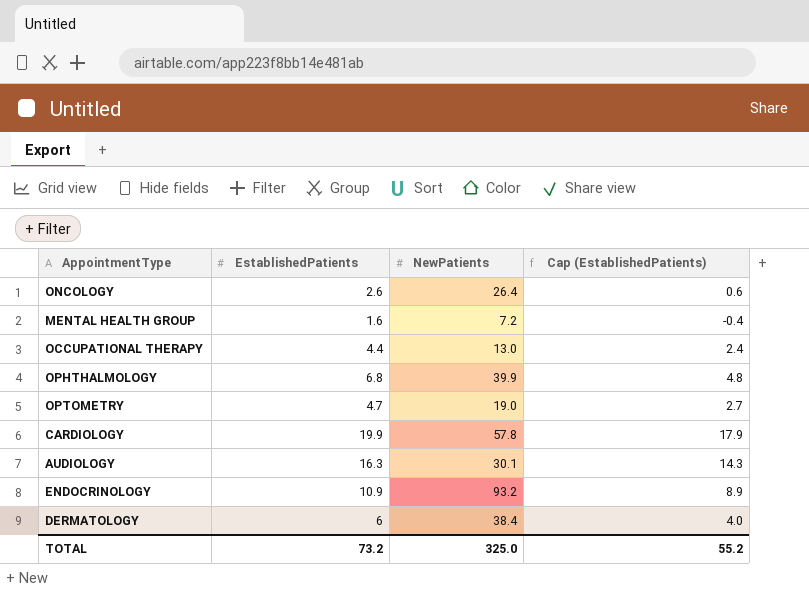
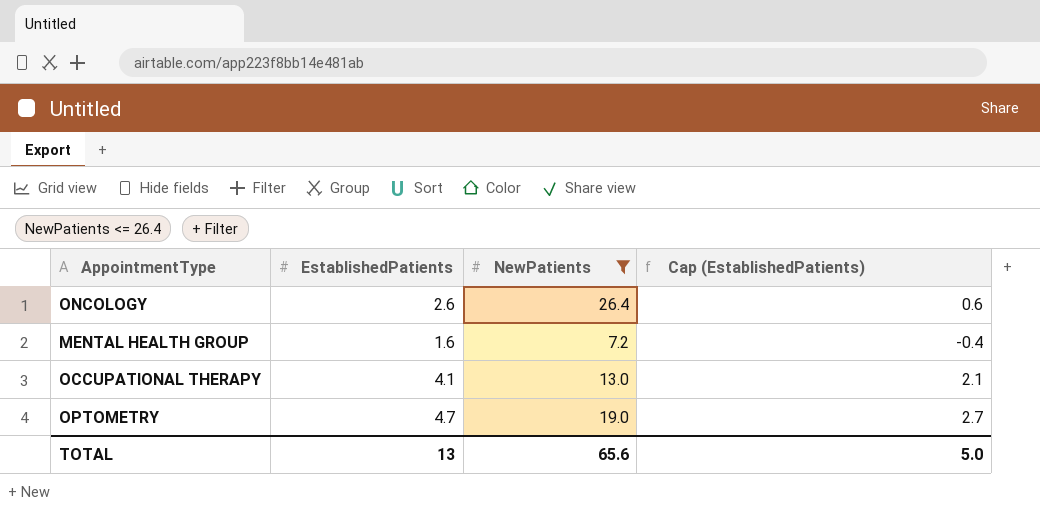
filter: none -> NewPatients <= 26.4
OCCUPATIONAL THERAPY | EstablishedPatients: 4.4 -> 4.1
OCCUPATIONAL THERAPY | Cap (EstablishedPatients): 2.4 -> 2.1
TOTAL | EstablishedPatients: 73.2 -> 13
TOTAL | NewPatients: 325.0 -> 65.6
TOTAL | Cap (EstablishedPatients): 55.2 -> 5.0

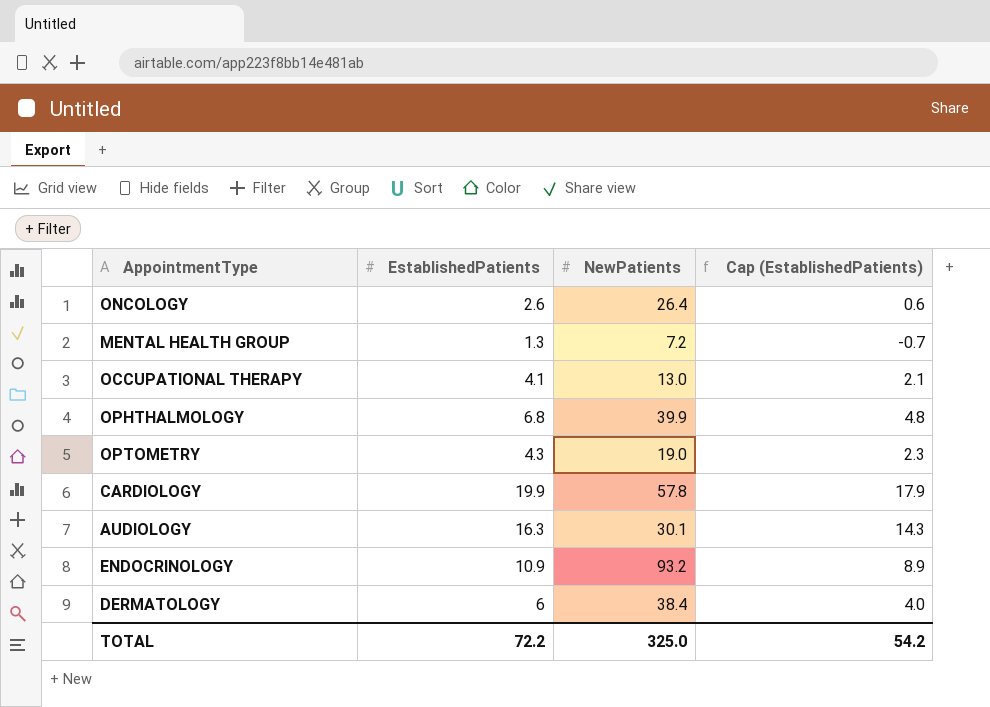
filter: NewPatients <= 26.4 -> none
MENTAL HEALTH GROUP | EstablishedPatients: 1.6 -> 1.3
MENTAL HEALTH GROUP | Cap (EstablishedPatients): -0.4 -> -0.7
OPTOMETRY | EstablishedPatients: 4.7 -> 4.3
OPTOMETRY | Cap (EstablishedPatients): 2.7 -> 2.3
TOTAL | EstablishedPatients: 13 -> 72.2
TOTAL | NewPatients: 65.6 -> 325.0
TOTAL | Cap (EstablishedPatients): 5.0 -> 54.2

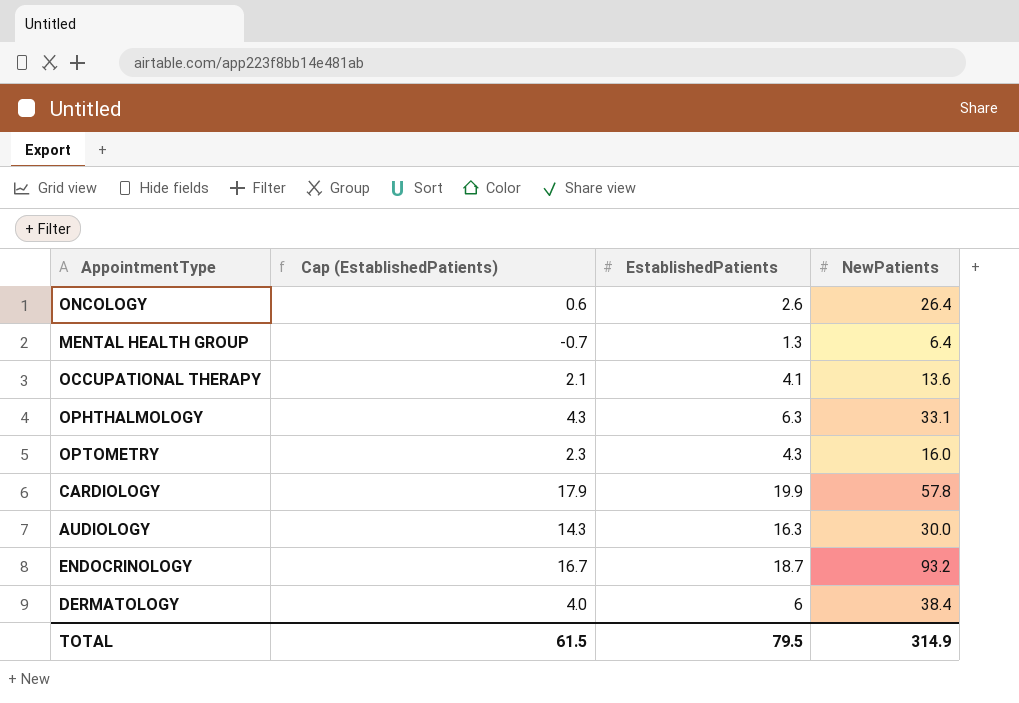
column Cap (EstablishedPatients) | position: 4 -> 2
MENTAL HEALTH GROUP | NewPatients: 7.2 -> 6.4
OCCUPATIONAL THERAPY | NewPatients: 13.0 -> 13.6
OPHTHALMOLOGY | Cap (EstablishedPatients): 4.8 -> 4.3
OPHTHALMOLOGY | EstablishedPatients: 6.8 -> 6.3
OPHTHALMOLOGY | NewPatients: 39.9 -> 33.1
OPTOMETRY | NewPatients: 19.0 -> 16.0
AUDIOLOGY | NewPatients: 30.1 -> 30.0
ENDOCRINOLOGY | Cap (EstablishedPatients): 8.9 -> 16.7
ENDOCRINOLOGY | EstablishedPatients: 10.9 -> 18.7
TOTAL | Cap (EstablishedPatients): 54.2 -> 61.5
TOTAL | EstablishedPatients: 72.2 -> 79.5
TOTAL | NewPatients: 325.0 -> 314.9

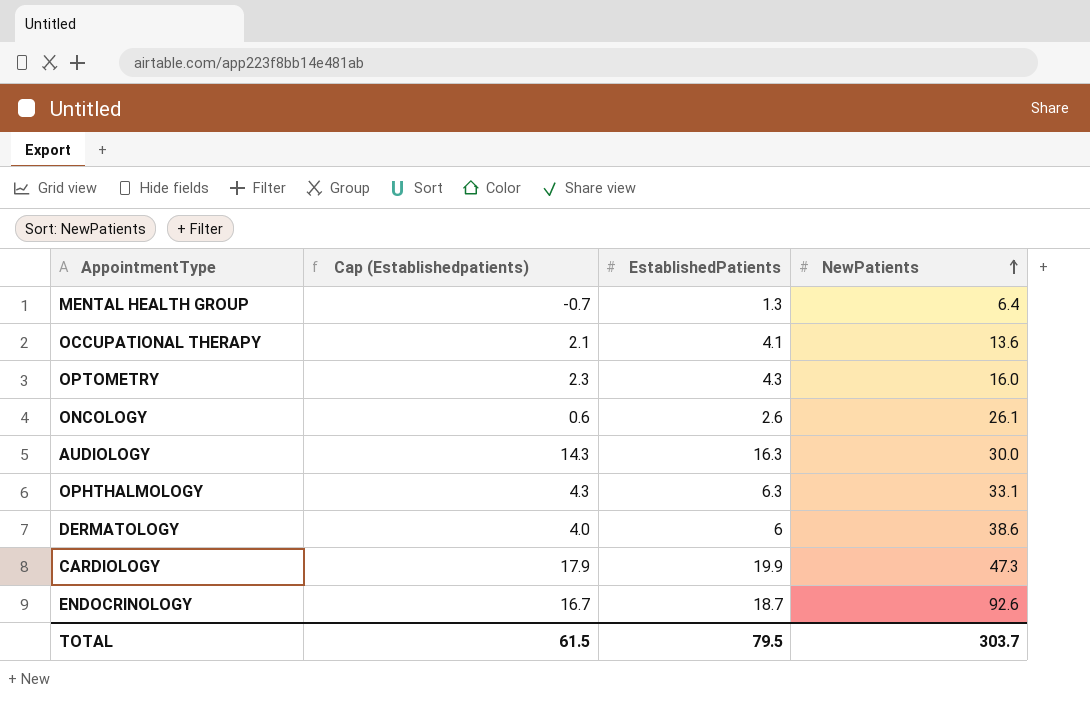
row order: none -> NewPatients ascending
column name: Cap (EstablishedPatients) -> Cap (Establishedpatients)
ONCOLOGY | NewPatients: 26.4 -> 26.1
DERMATOLOGY | NewPatients: 38.4 -> 38.6
CARDIOLOGY | NewPatients: 57.8 -> 47.3
ENDOCRINOLOGY | NewPatients: 93.2 -> 92.6
TOTAL | NewPatients: 314.9 -> 303.7

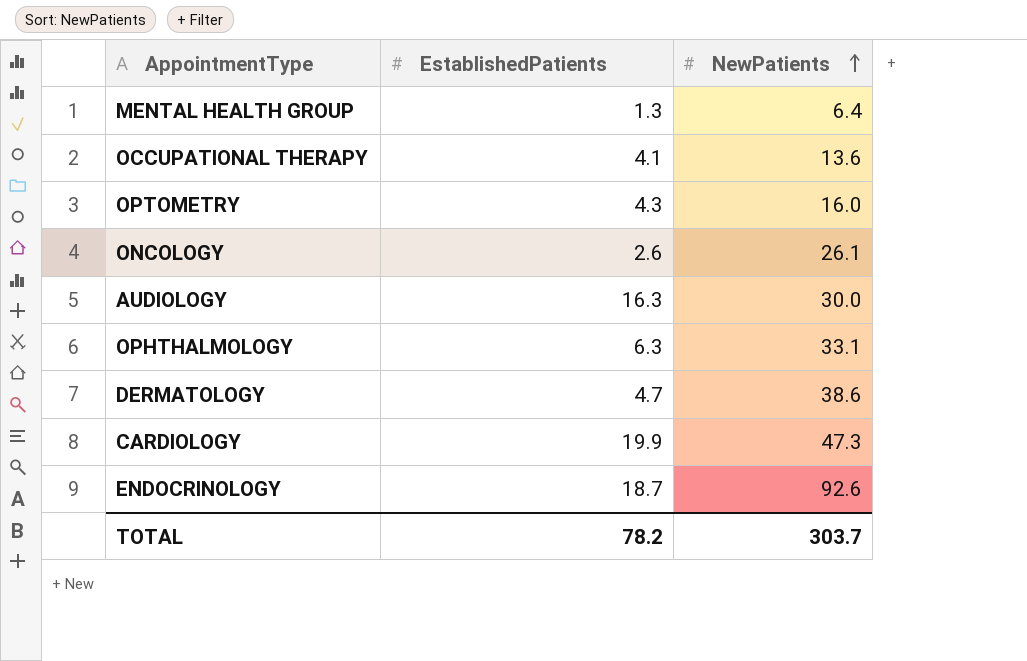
column Cap (Establishedpatients) | formula: [EstablishedPatients] - 2 -> none
DERMATOLOGY | EstablishedPatients: 6 -> 4.7
TOTAL | EstablishedPatients: 79.5 -> 78.2

